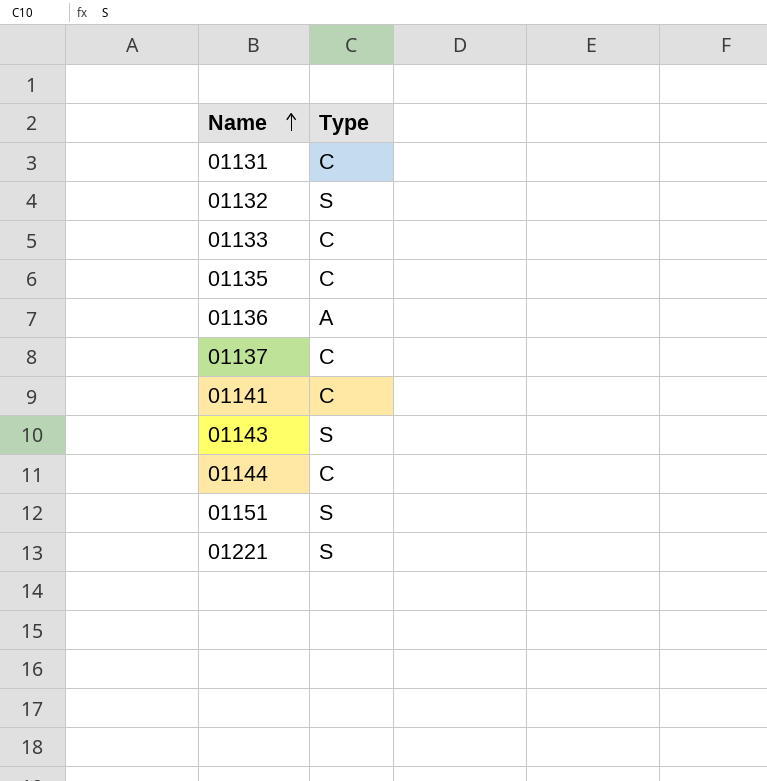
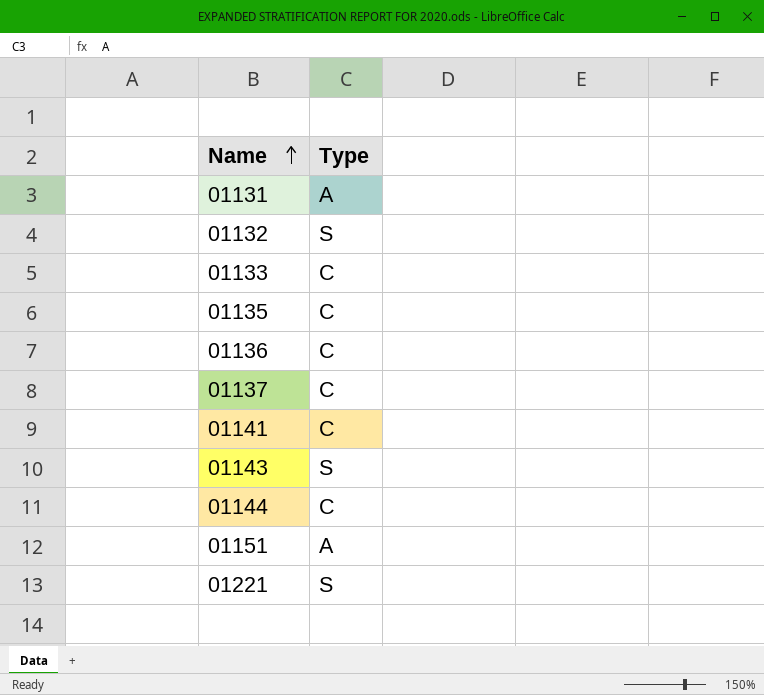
01131 | Type: C -> A
01136 | Type: A -> C
01151 | Type: S -> A

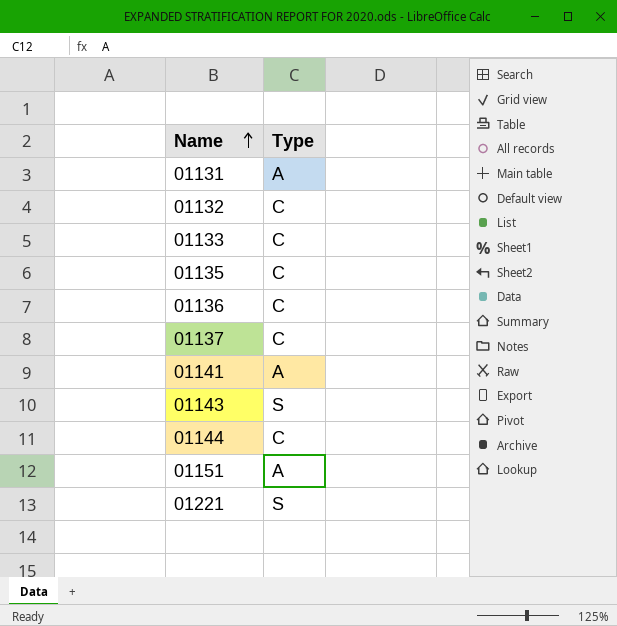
01132 | Type: S -> C
01141 | Type: C -> A

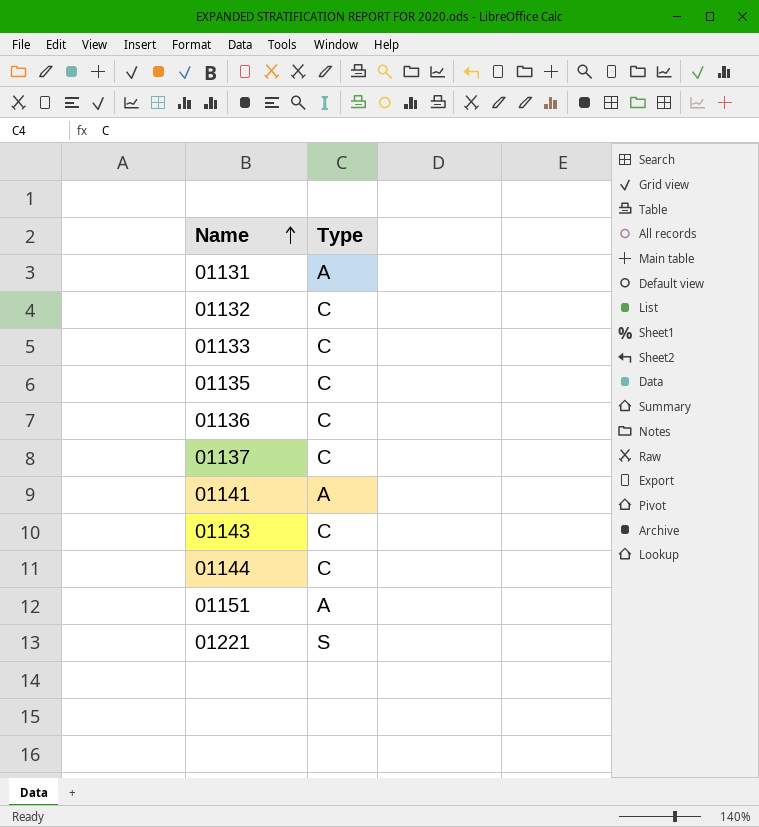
01143 | Type: S -> C

